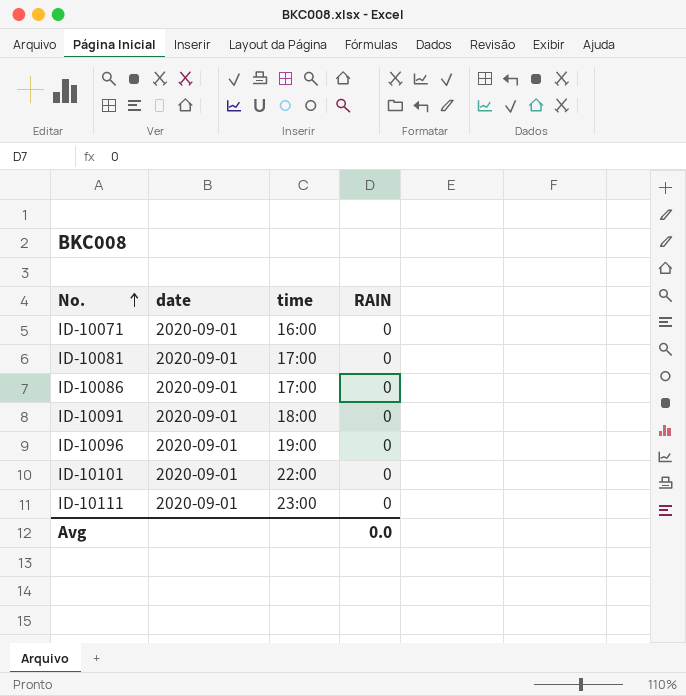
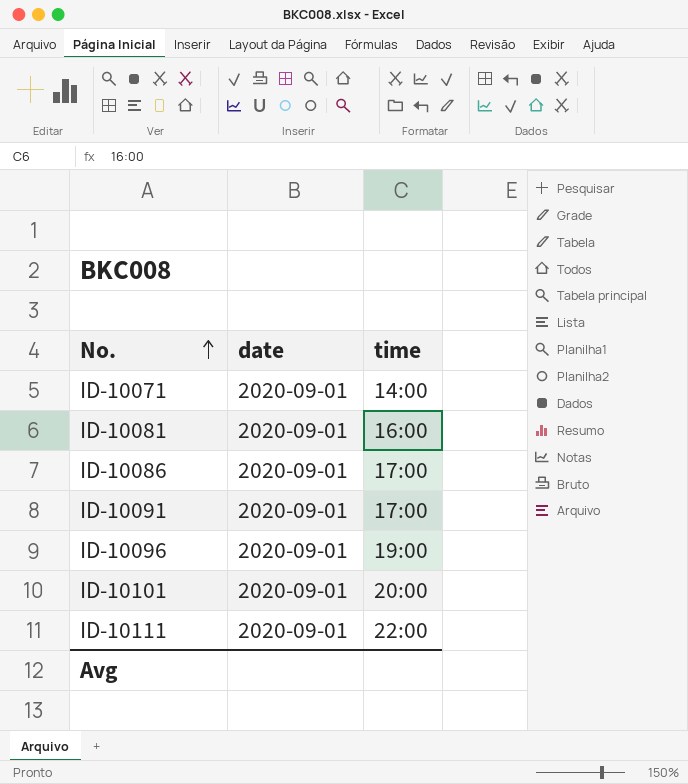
column RAIN | position: 4 -> none
ID-10071 | time: 16:00 -> 14:00
ID-10081 | time: 17:00 -> 16:00
ID-10091 | time: 18:00 -> 17:00
ID-10101 | time: 22:00 -> 20:00
ID-10111 | time: 23:00 -> 22:00

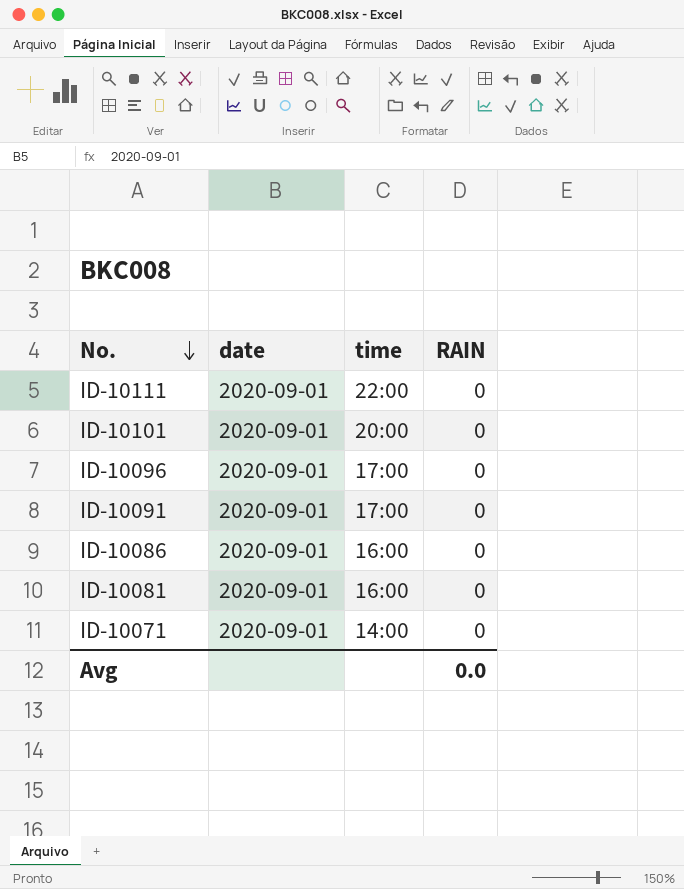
row order: No. ascending -> No. descending
column RAIN | position: none -> 4
ID-10096 | time: 19:00 -> 17:00
ID-10086 | time: 17:00 -> 16:00

